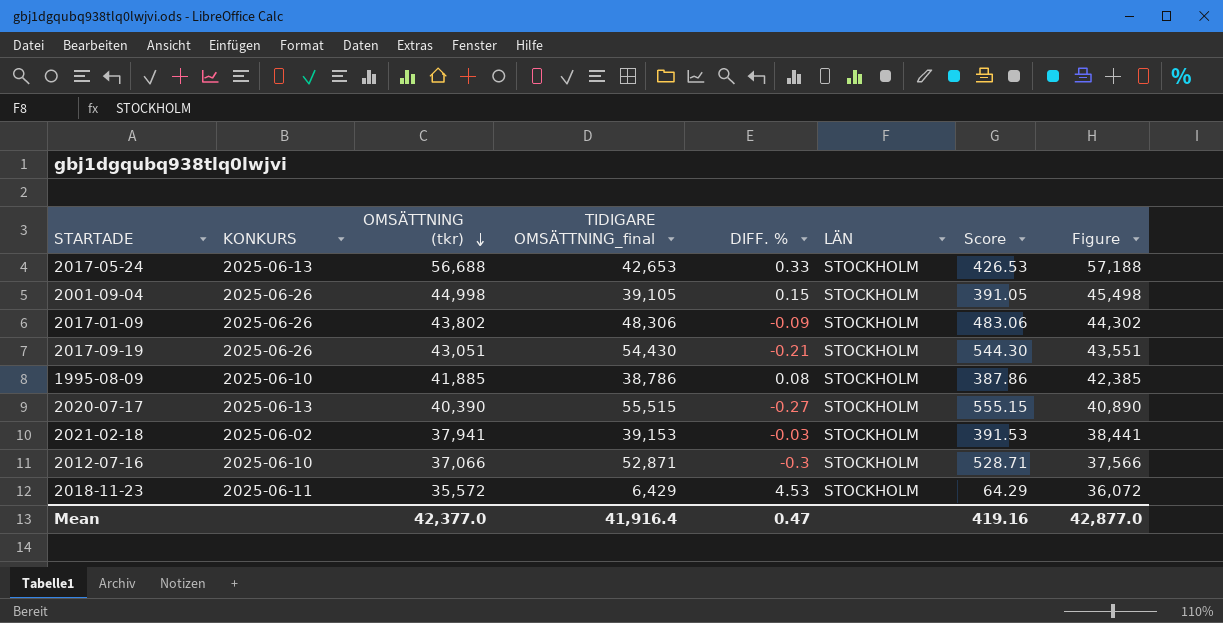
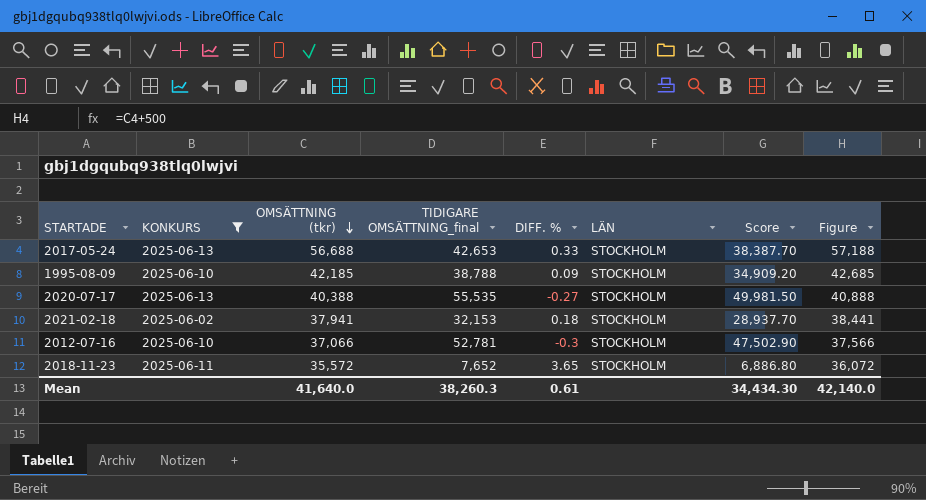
filter: none -> KONKURS != 2025-06-26
column Score | formula: [TIDIGARE OMSÄTTNING_final] * 0.01 -> [TIDIGARE OMSÄTTNING_final] * 0.9
1995-08-09 | OMSÄTTNING (tkr): 41,885 -> 42,185
1995-08-09 | TIDIGARE OMSÄTTNING_final: 38,786 -> 38,788
1995-08-09 | DIFF. %: 0.08 -> 0.09
1995-08-09 | Figure: 42,385 -> 42,685
2020-07-17 | OMSÄTTNING (tkr): 40,390 -> 40,388
2020-07-17 | TIDIGARE OMSÄTTNING_final: 55,515 -> 55,535
2020-07-17 | Figure: 40,890 -> 40,888
2021-02-18 | TIDIGARE OMSÄTTNING_final: 39,153 -> 32,153
2021-02-18 | DIFF. %: -0.03 -> 0.18
2012-07-16 | TIDIGARE OMSÄTTNING_final: 52,871 -> 52,781
2018-11-23 | TIDIGARE OMSÄTTNING_final: 6,429 -> 7,652
2018-11-23 | DIFF. %: 4.53 -> 3.65
Mean | OMSÄTTNING (tkr): 42,377.0 -> 41,640.0
Mean | TIDIGARE OMSÄTTNING_final: 41,916.4 -> 38,260.3
Mean | DIFF. %: 0.47 -> 0.61
Mean | Score: 419.16 -> 34,434.30
Mean | Figure: 42,877.0 -> 42,140.0

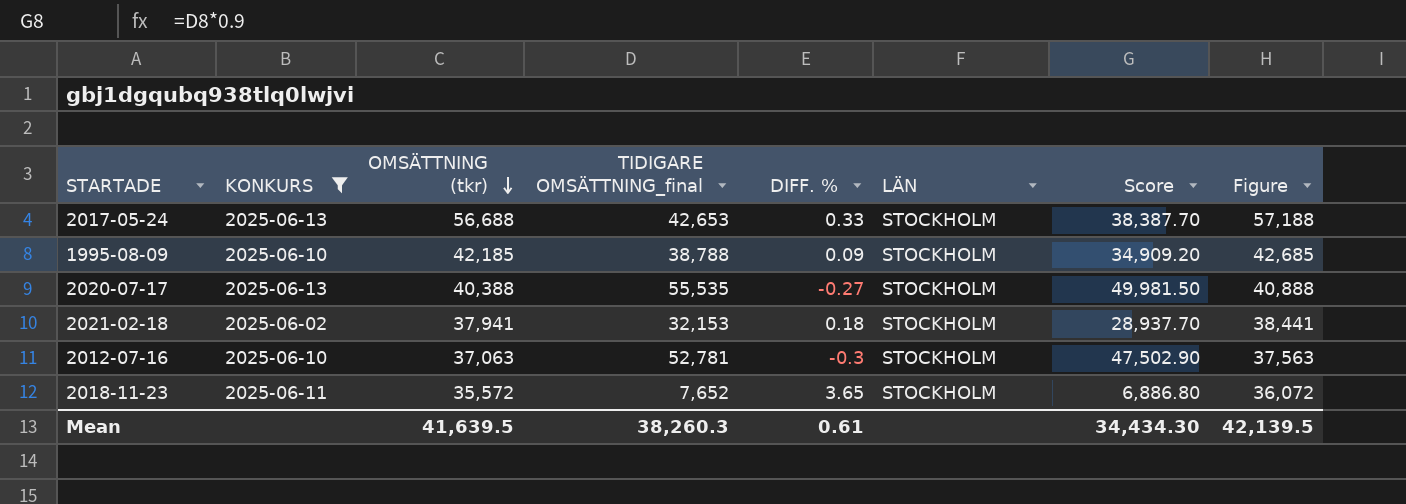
2012-07-16 | OMSÄTTNING (tkr): 37,066 -> 37,063
2012-07-16 | Figure: 37,566 -> 37,563
Mean | OMSÄTTNING (tkr): 41,640.0 -> 41,639.5
Mean | Figure: 42,140.0 -> 42,139.5

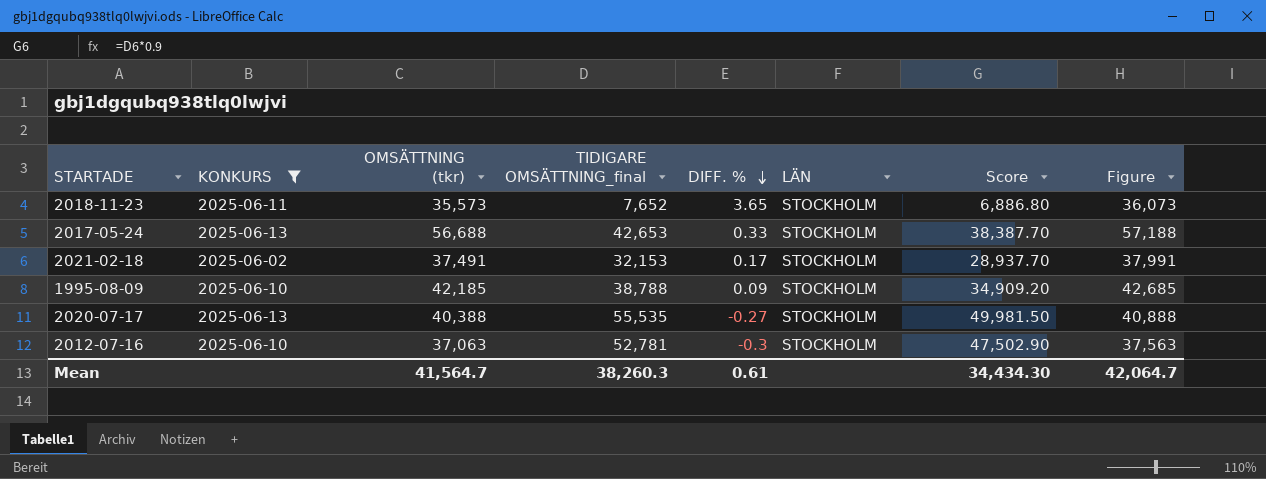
row order: OMSÄTTNING (tkr) descending -> DIFF. % descending
2018-11-23 | OMSÄTTNING (tkr): 35,572 -> 35,573
2018-11-23 | Figure: 36,072 -> 36,073
2021-02-18 | OMSÄTTNING (tkr): 37,941 -> 37,491
2021-02-18 | DIFF. %: 0.18 -> 0.17
2021-02-18 | Figure: 38,441 -> 37,991
Mean | OMSÄTTNING (tkr): 41,639.5 -> 41,564.7
Mean | Figure: 42,139.5 -> 42,064.7

